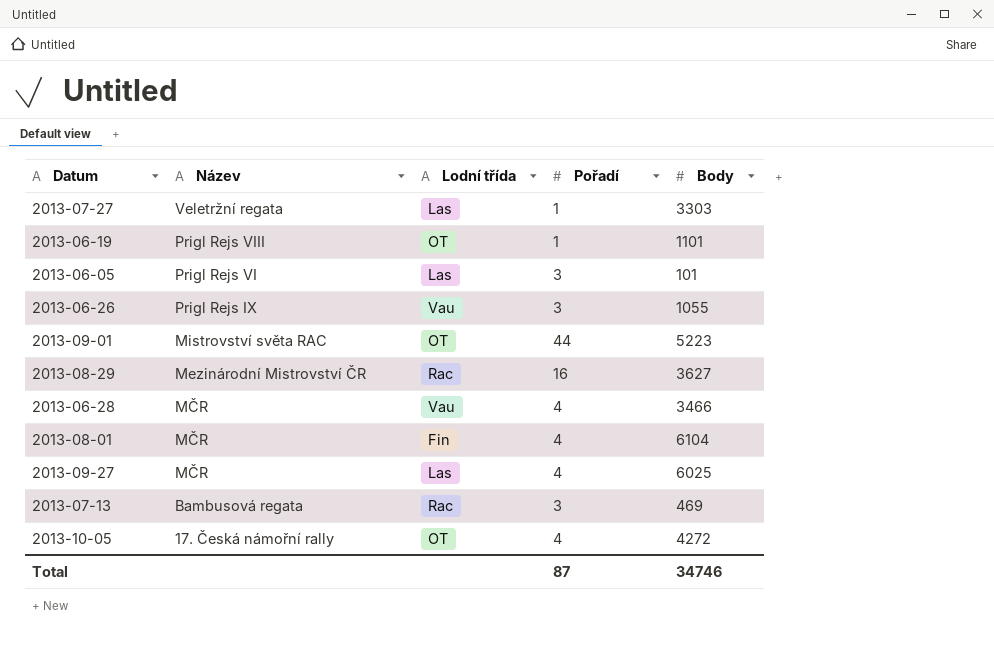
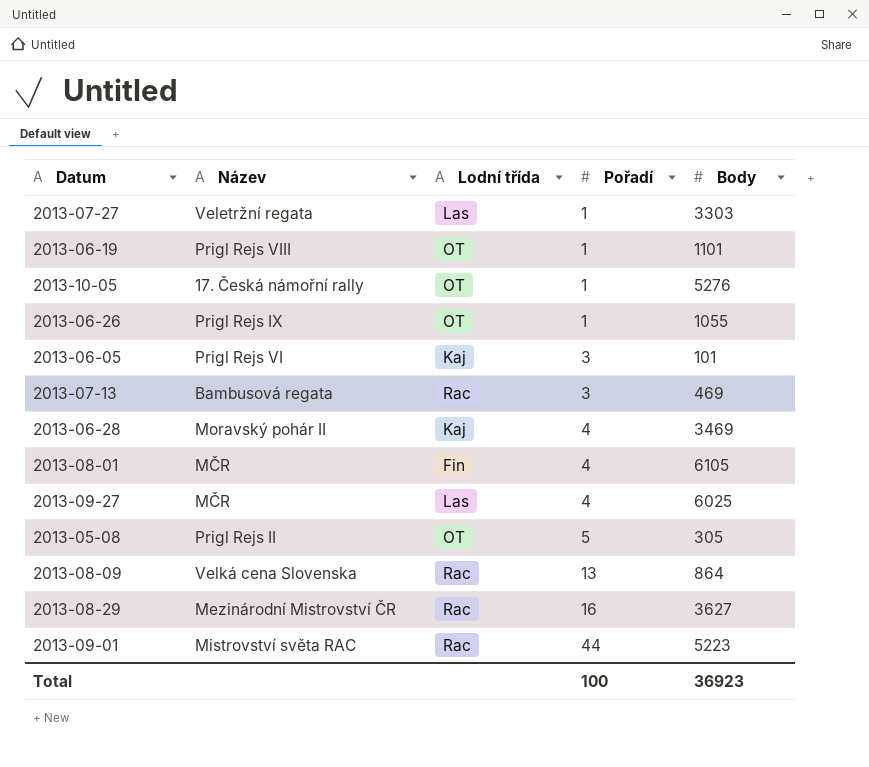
row order: Název descending -> Pořadí ascending
2013-10-05 | Pořadí: 4 -> 1
2013-10-05 | Body: 4272 -> 5276
2013-06-26 | Lodní třída: Vau -> OT
2013-06-26 | Pořadí: 3 -> 1
2013-06-05 | Lodní třída: Las -> Kaj
2013-06-28 | Název: MČR -> Moravský pohár II
2013-06-28 | Lodní třída: Vau -> Kaj
2013-06-28 | Body: 3466 -> 3469
2013-08-01 | Body: 6104 -> 6105
row 2013-05-08: none -> Prigl Rejs II | OT | 5 | 305
row 2013-08-09: none -> Velká cena Slovenska | Rac | 13 | 864
2013-09-01 | Lodní třída: OT -> Rac
Total | Pořadí: 87 -> 100
Total | Body: 34746 -> 36923

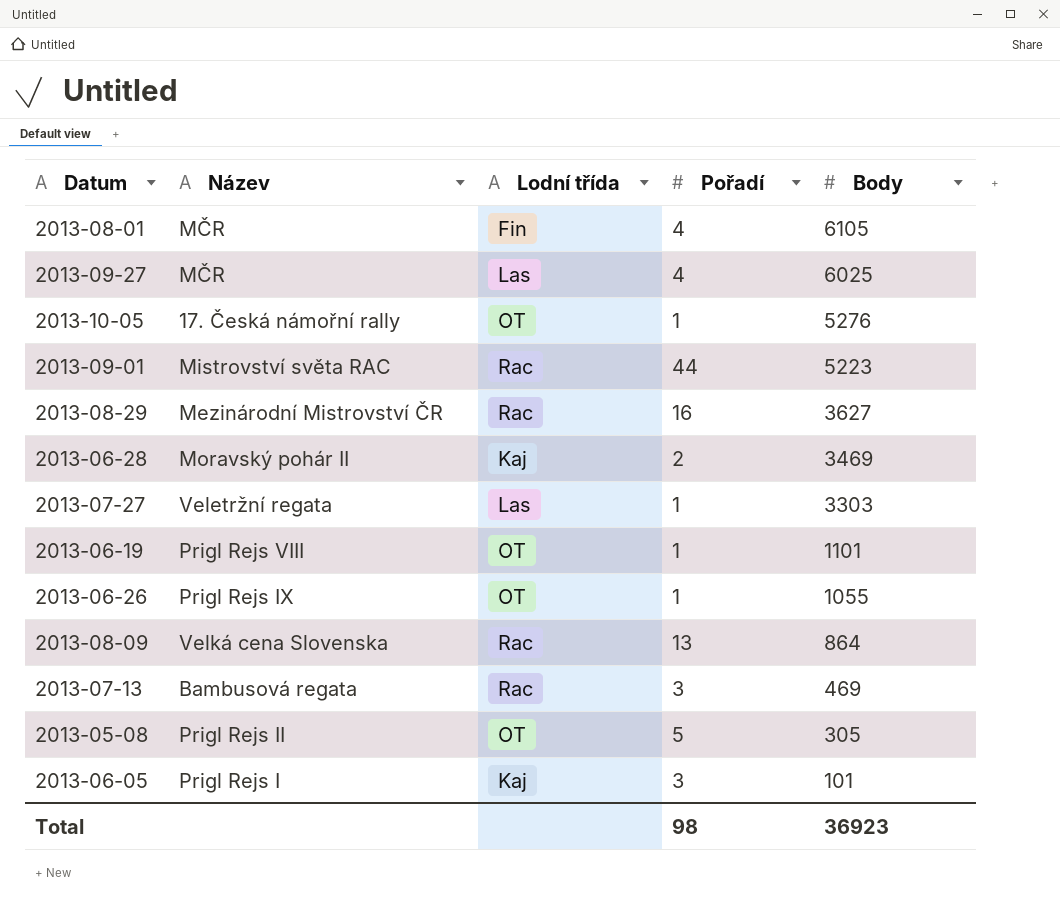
row order: Pořadí ascending -> Body descending
2013-06-28 | Pořadí: 4 -> 2
2013-06-05 | Název: Prigl Rejs VI -> Prigl Rejs I
Total | Pořadí: 100 -> 98

